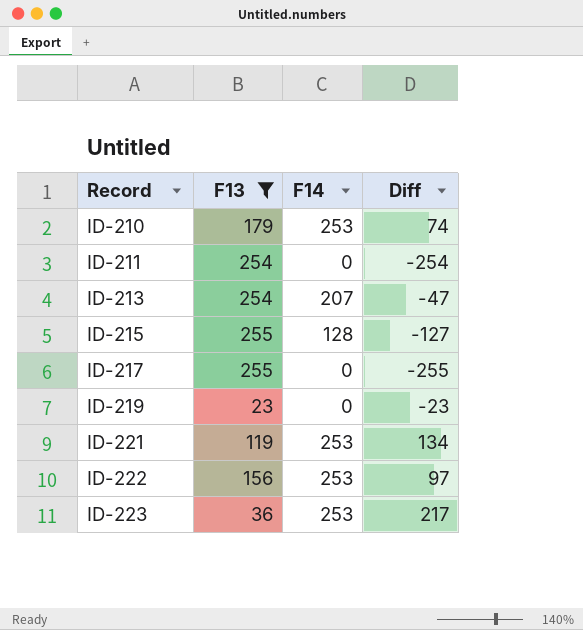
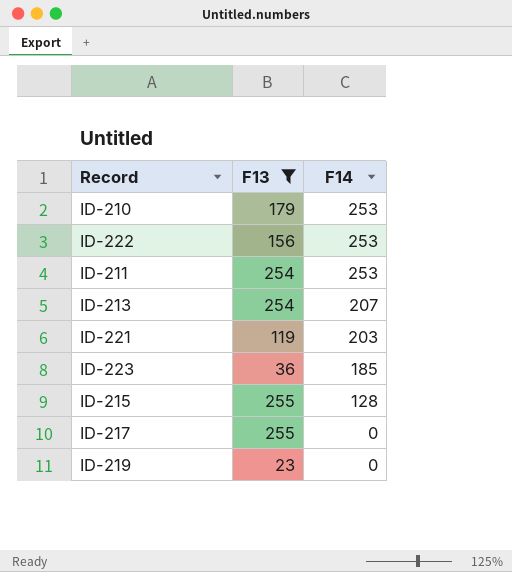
row order: Record ascending -> F14 descending
column Diff | formula: [F14] - [F13] -> none
ID-211 | F14: 0 -> 253
ID-221 | F14: 253 -> 203
ID-223 | F14: 253 -> 185

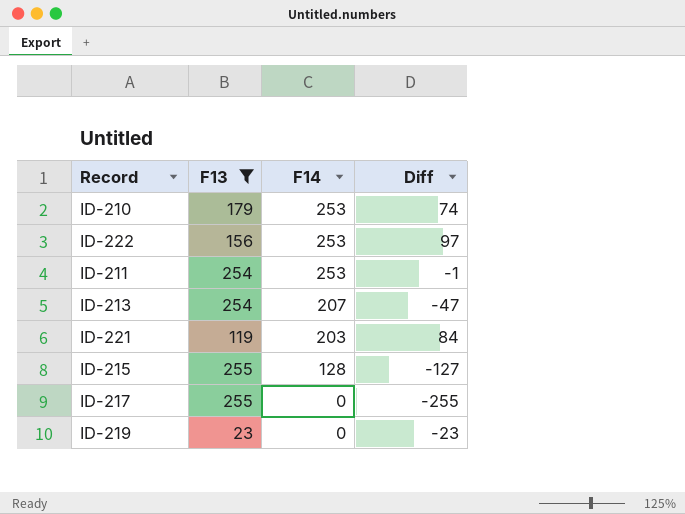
column Diff | formula: none -> [F14] - [F13]
row ID-223: 36 | 185 -> none

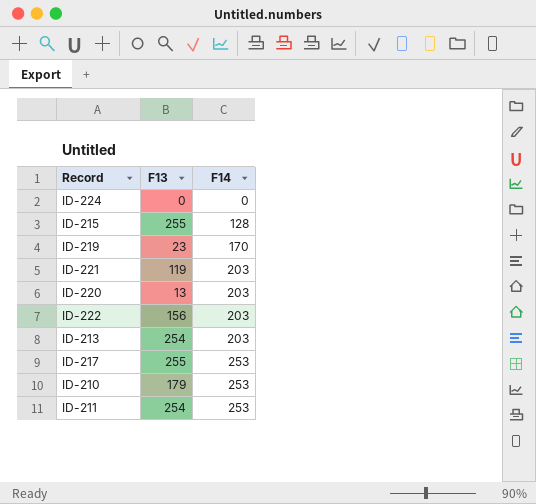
filter: F13 >= 23 -> none
row order: F14 descending -> F14 ascending
column Diff | formula: [F14] - [F13] -> none
ID-219 | F14: 0 -> 170
ID-222 | F14: 253 -> 203
ID-213 | F14: 207 -> 203
ID-217 | F14: 0 -> 253

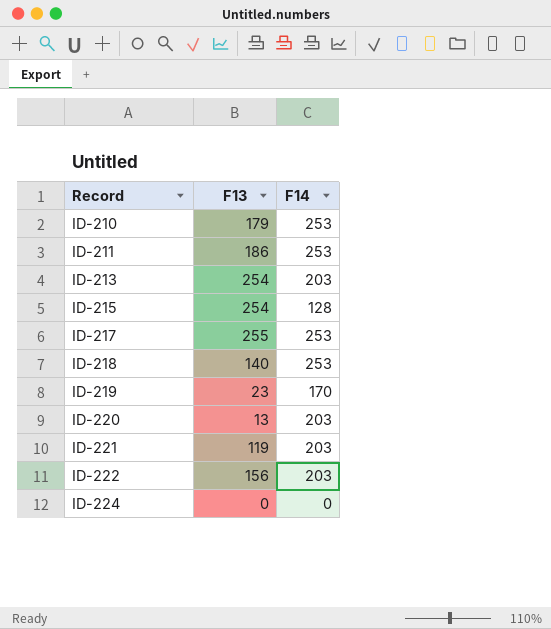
row order: F14 ascending -> Record ascending
ID-211 | F13: 254 -> 186
ID-215 | F13: 255 -> 254
row ID-218: none -> 140 | 253

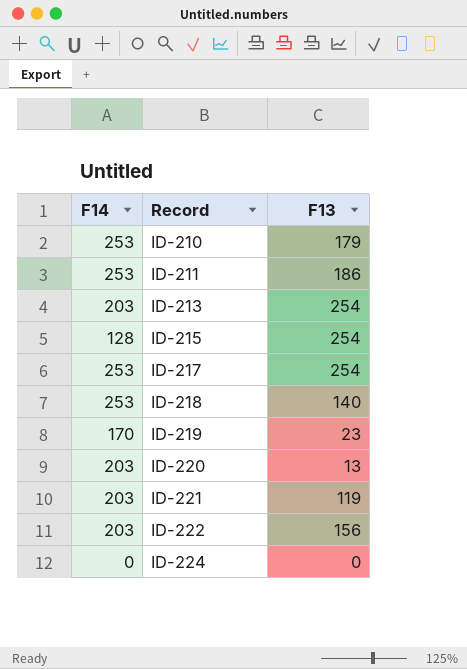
column F14 | position: 3 -> 1
ID-217 | F13: 255 -> 254

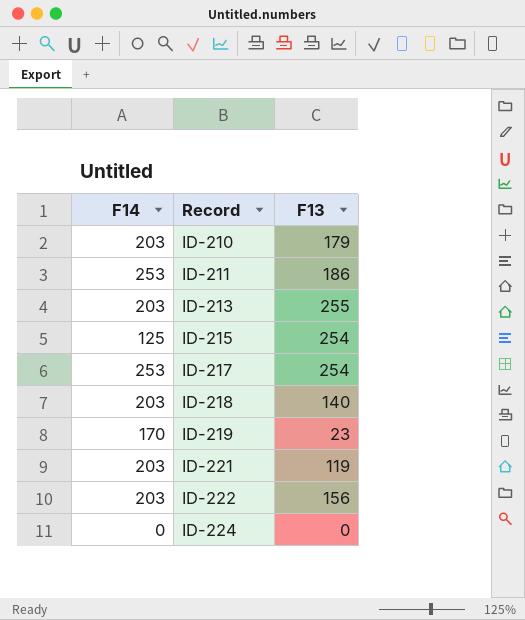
row ID-220: 203 | 13 -> none
ID-210 | F14: 253 -> 203
ID-213 | F13: 254 -> 255
ID-215 | F14: 128 -> 125
ID-218 | F14: 253 -> 203

